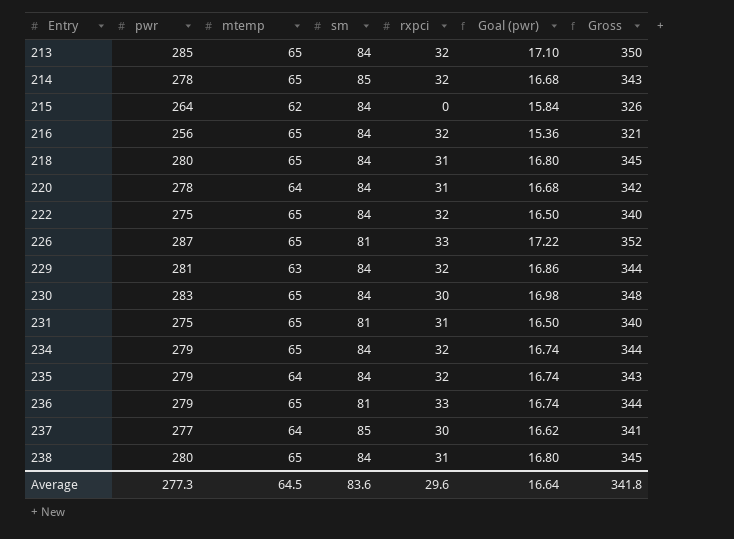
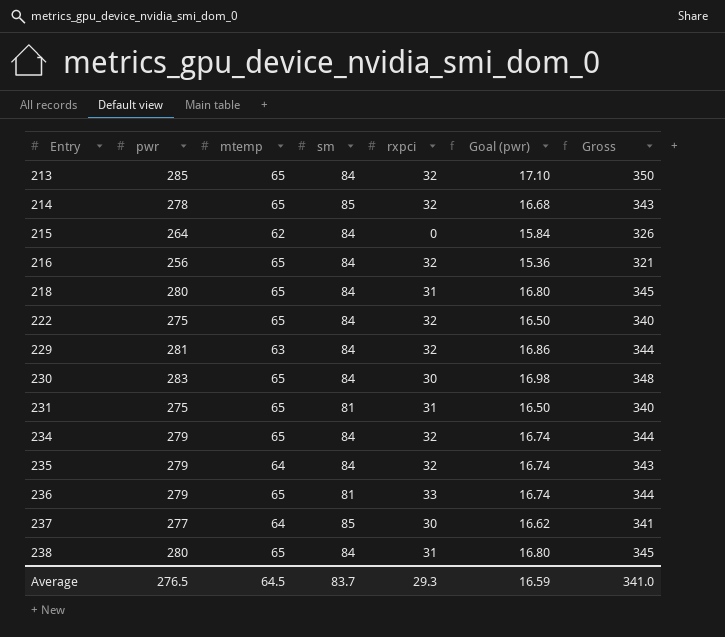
row 220: 278 | 64 | 84 | 31 | 16.68 | 342 -> none
row 226: 287 | 65 | 81 | 33 | 17.22 | 352 -> none
Average | pwr: 277.3 -> 276.5
Average | sm: 83.6 -> 83.7
Average | rxpci: 29.6 -> 29.3
Average | Goal (pwr): 16.64 -> 16.59
Average | Gross: 341.8 -> 341.0

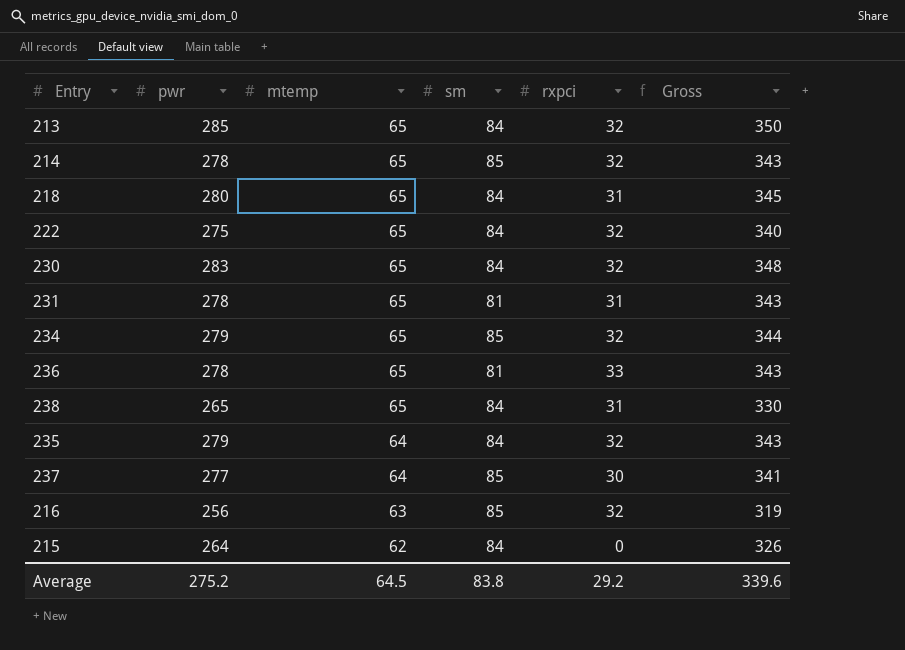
row order: Entry ascending -> mtemp descending
column Goal (pwr) | formula: [pwr] * 0.06 -> none
row 229: 281 | 63 | 84 | 32 | 16.86 | 344 -> none
230 | rxpci: 30 -> 32
231 | pwr: 275 -> 278
231 | Gross: 340 -> 343
234 | sm: 84 -> 85
236 | pwr: 279 -> 278
236 | Gross: 344 -> 343
238 | pwr: 280 -> 265
238 | Gross: 345 -> 330
216 | mtemp: 65 -> 63
216 | sm: 84 -> 85
216 | Gross: 321 -> 319
Average | pwr: 276.5 -> 275.2
Average | sm: 83.7 -> 83.8
Average | rxpci: 29.3 -> 29.2
Average | Gross: 341.0 -> 339.6

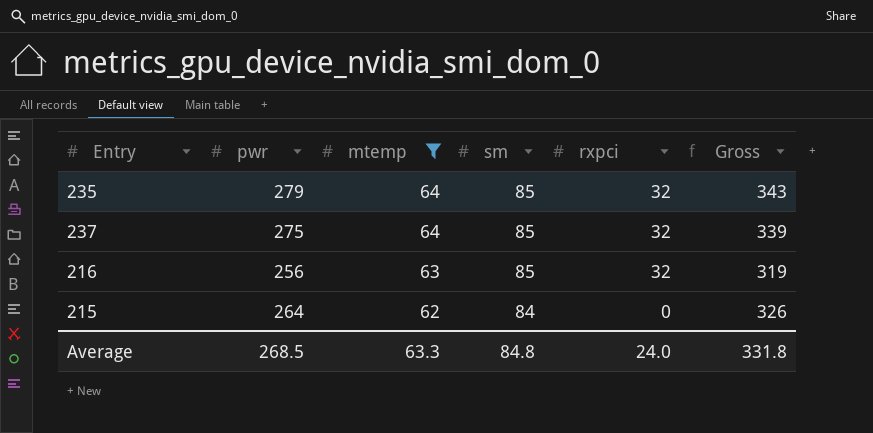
filter: none -> mtemp != 65
235 | sm: 84 -> 85
237 | pwr: 277 -> 275
237 | rxpci: 30 -> 32
237 | Gross: 341 -> 339
Average | pwr: 275.2 -> 268.5
Average | mtemp: 64.5 -> 63.3
Average | sm: 83.8 -> 84.8
Average | rxpci: 29.2 -> 24.0
Average | Gross: 339.6 -> 331.8

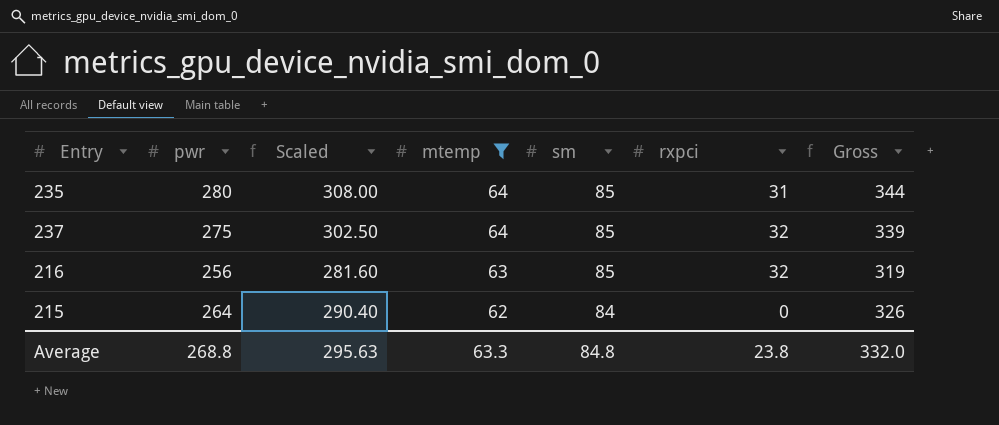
column Scaled | formula: none -> [pwr] * 1.1
235 | pwr: 279 -> 280
235 | rxpci: 32 -> 31
235 | Gross: 343 -> 344
Average | pwr: 268.5 -> 268.8
Average | rxpci: 24.0 -> 23.8
Average | Gross: 331.8 -> 332.0

